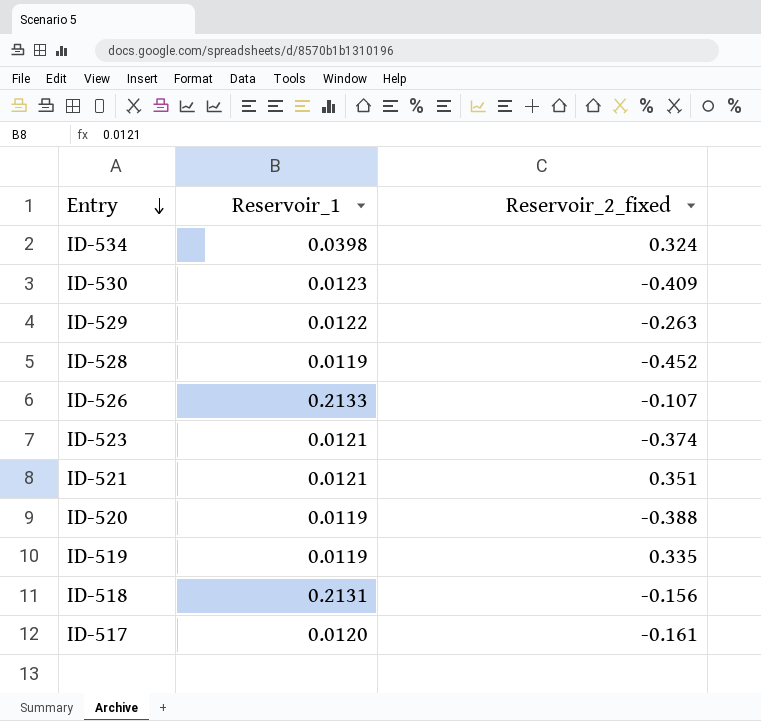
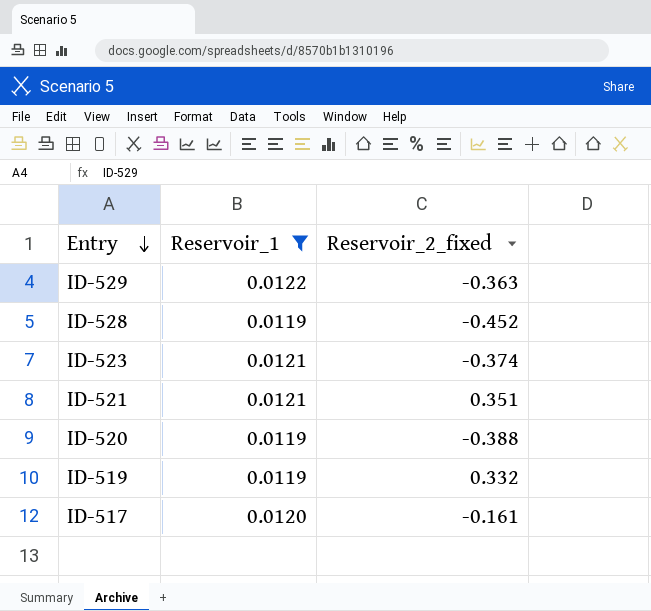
filter: none -> Reservoir_1 <= 0.0122
ID-529 | Reservoir_2_fixed: -0.263 -> -0.363
ID-519 | Reservoir_2_fixed: 0.335 -> 0.332

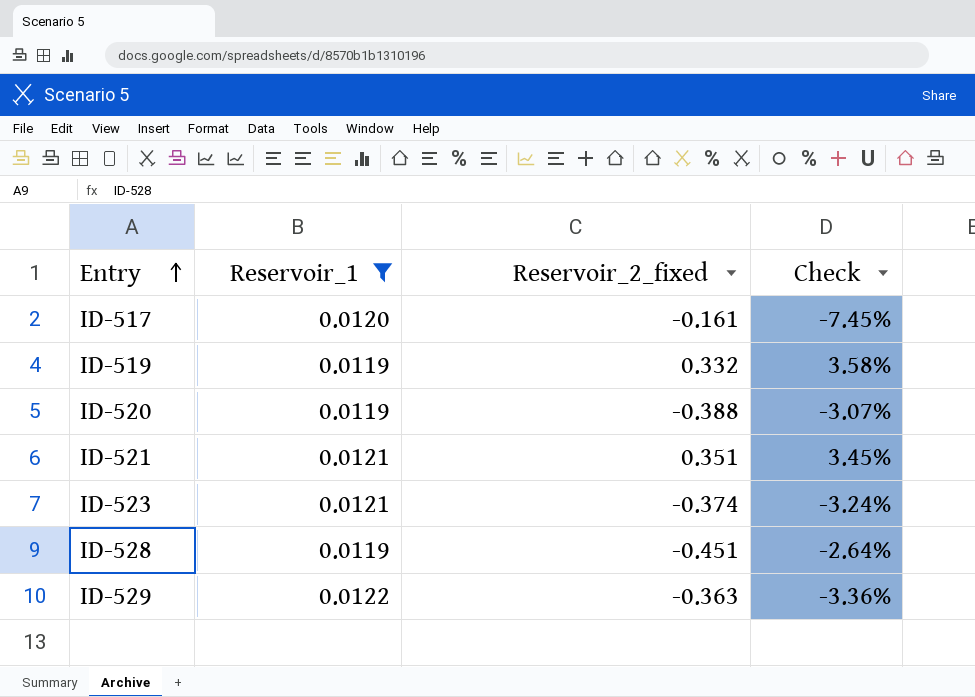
row order: Entry descending -> Entry ascending
column Check | formula: none -> [Reservoir_1] / [Reservoir_2_fixed]
ID-528 | Reservoir_2_fixed: -0.452 -> -0.451

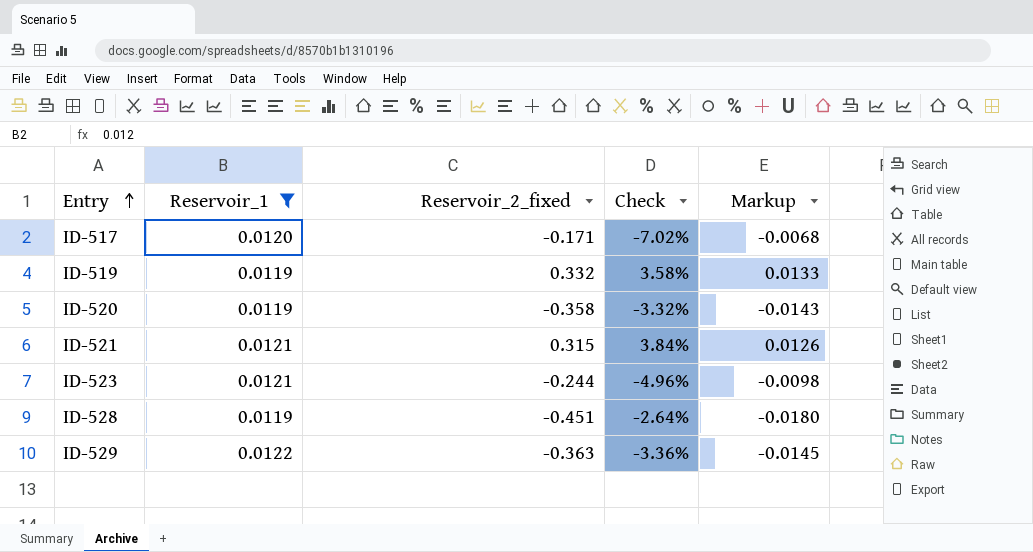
column Markup | formula: none -> [Reservoir_2_fixed] * 0.04
ID-517 | Reservoir_2_fixed: -0.161 -> -0.171
ID-517 | Check: -7.45% -> -7.02%
ID-520 | Reservoir_2_fixed: -0.388 -> -0.358
ID-520 | Check: -3.07% -> -3.32%
ID-521 | Reservoir_2_fixed: 0.351 -> 0.315
ID-521 | Check: 3.45% -> 3.84%
ID-523 | Reservoir_2_fixed: -0.374 -> -0.244
ID-523 | Check: -3.24% -> -4.96%

